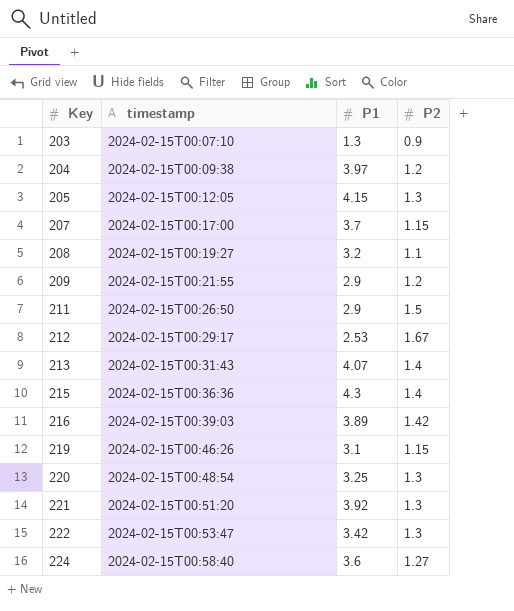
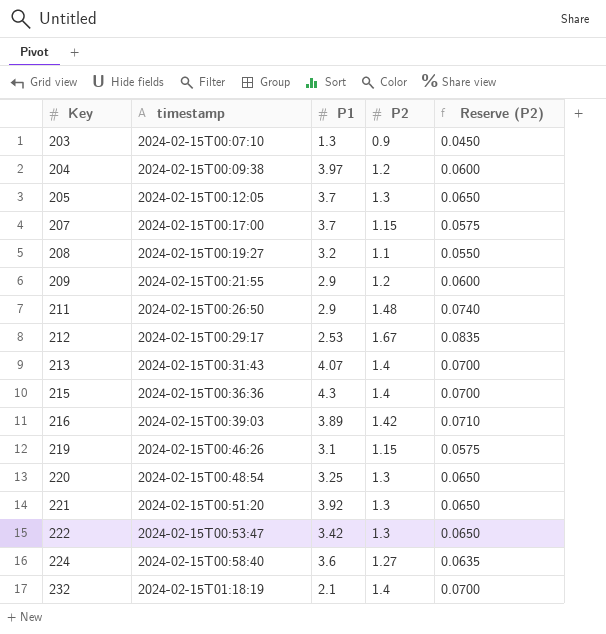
column Reserve (P2) | formula: none -> [P2] * 0.05
205 | P1: 4.15 -> 3.7
211 | P2: 1.5 -> 1.48
row 232: none -> 2024-02-15T01:18:19 | 2.1 | 1.4 | 0.0700

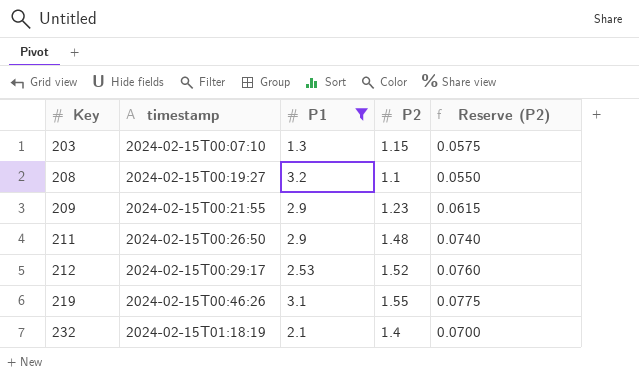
filter: none -> P1 <= 3.2
203 | P2: 0.9 -> 1.15
203 | Reserve (P2): 0.0450 -> 0.0575
209 | P2: 1.2 -> 1.23
209 | Reserve (P2): 0.0600 -> 0.0615
212 | P2: 1.67 -> 1.52
212 | Reserve (P2): 0.0835 -> 0.0760
219 | P2: 1.15 -> 1.55
219 | Reserve (P2): 0.0575 -> 0.0775

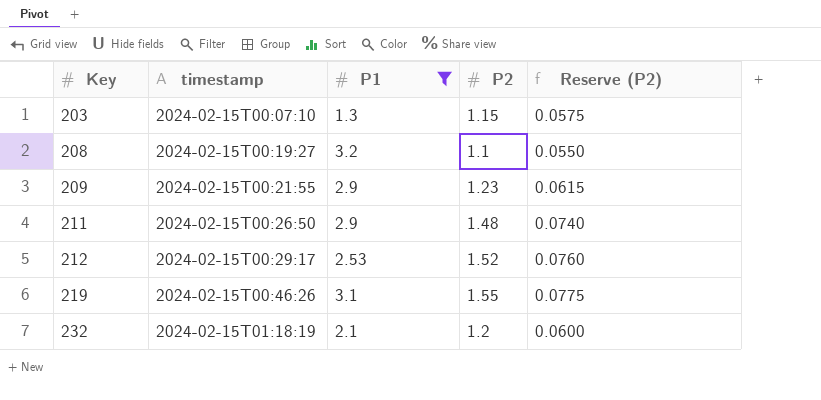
232 | P2: 1.4 -> 1.2
232 | Reserve (P2): 0.0700 -> 0.0600

